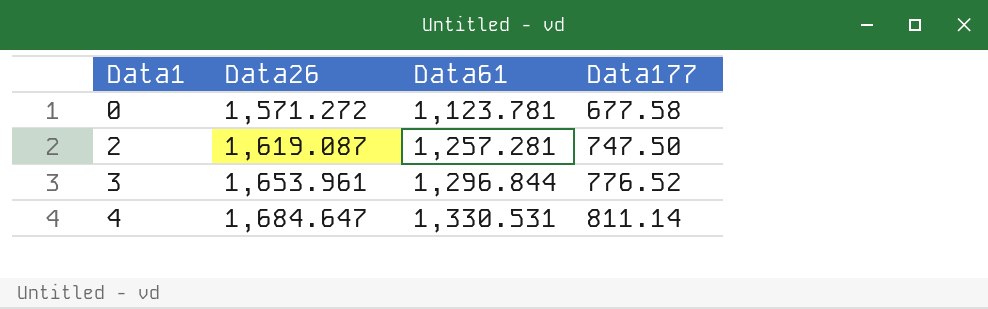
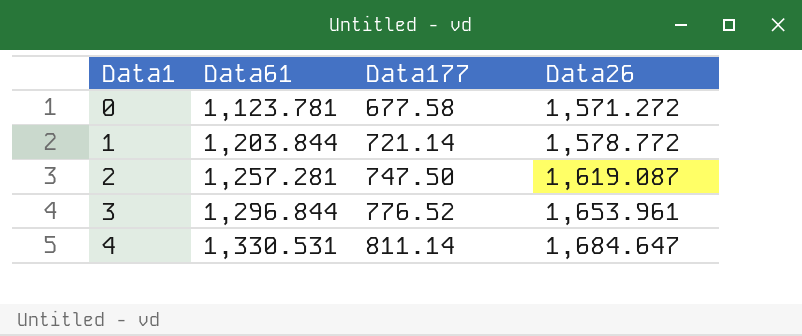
column Data26 | position: 2 -> 4
row 1: none -> 1,203.844 | 721.14 | 1,578.772

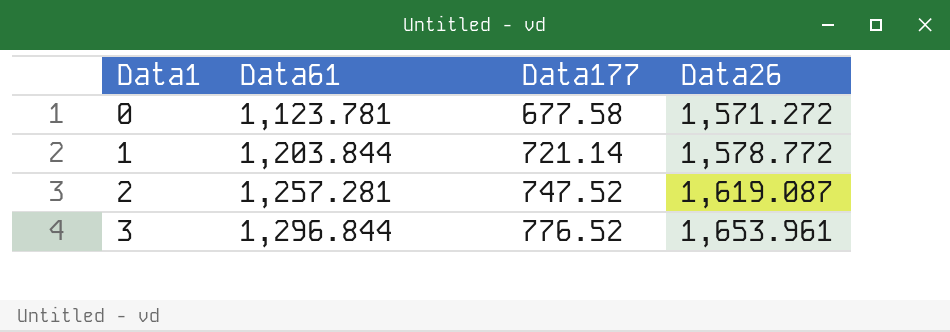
row 4: 1,330.531 | 811.14 | 1,684.647 -> none
2 | Data177: 747.50 -> 747.52

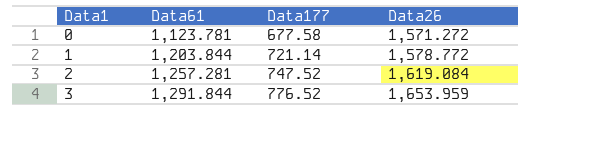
2 | Data26: 1,619.087 -> 1,619.084
3 | Data61: 1,296.844 -> 1,291.844
3 | Data26: 1,653.961 -> 1,653.959

